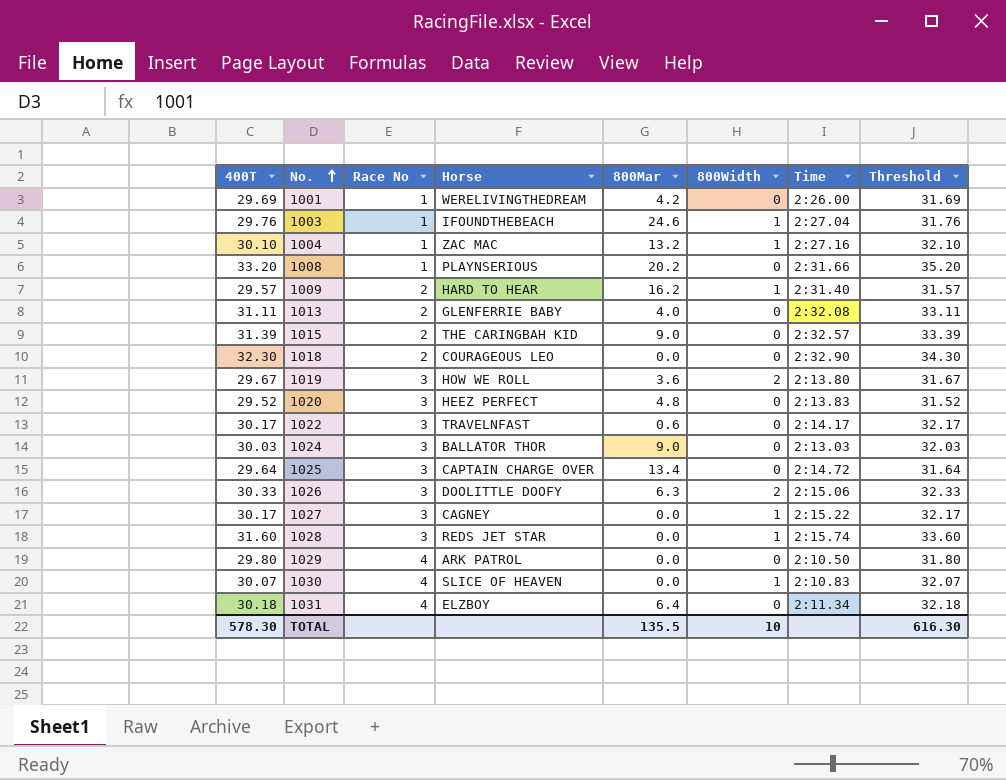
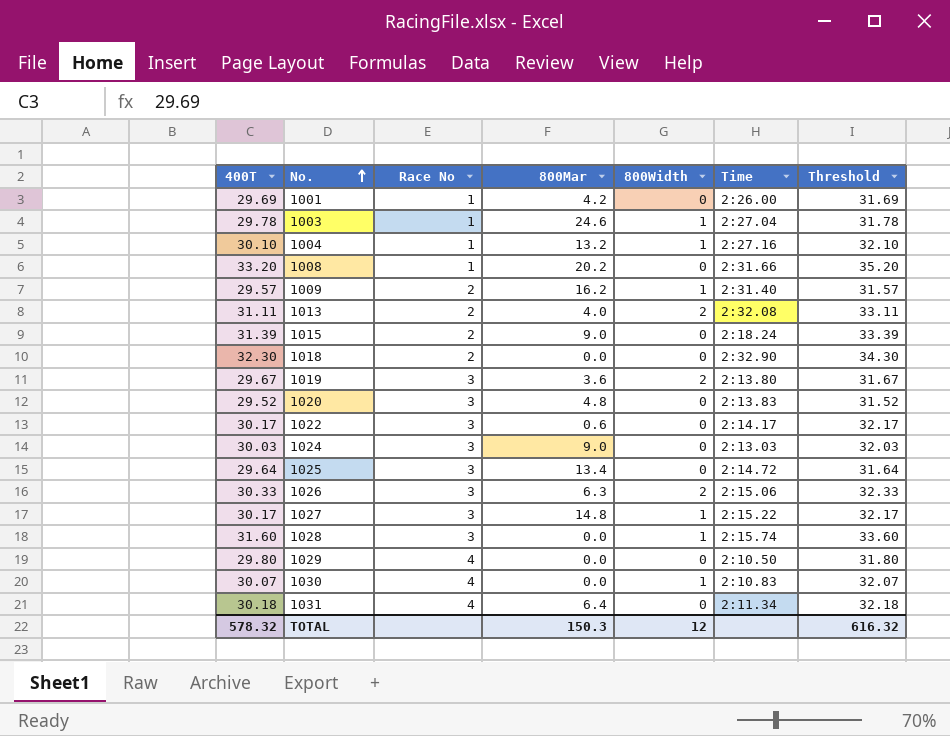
column Horse | position: 4 -> none
1003 | 400T: 29.76 -> 29.78
1003 | Threshold: 31.76 -> 31.78
1013 | 800Width: 0 -> 2
1015 | Time: 2:32.57 -> 2:18.24
1027 | 800Mar: 0.0 -> 14.8
TOTAL | 400T: 578.30 -> 578.32
TOTAL | 800Mar: 135.5 -> 150.3
TOTAL | 800Width: 10 -> 12
TOTAL | Threshold: 616.30 -> 616.32

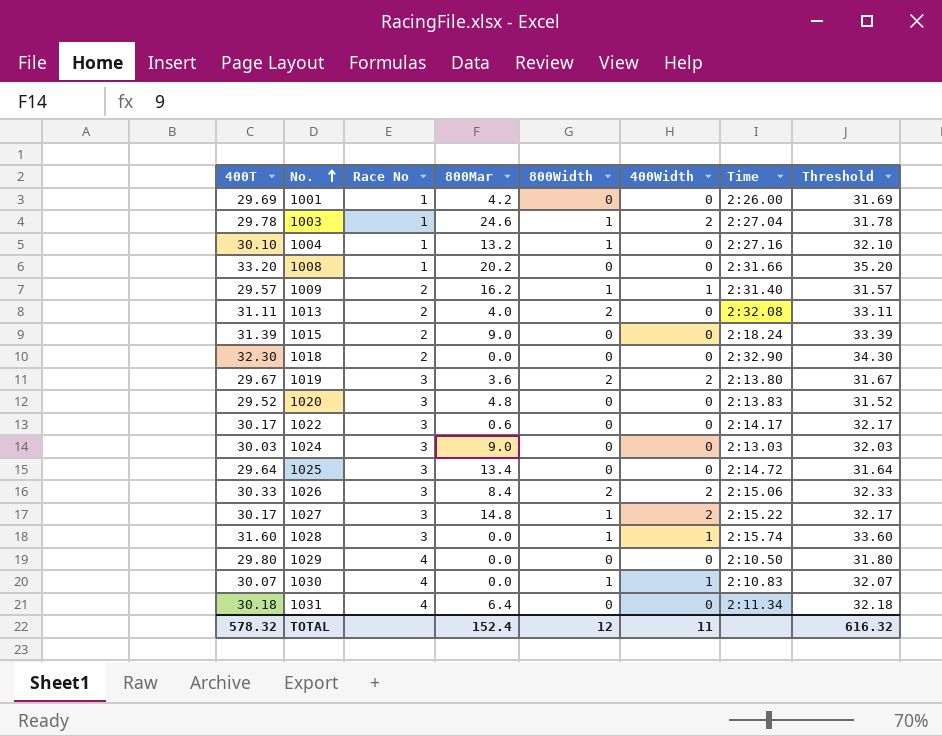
column 400Width | position: none -> 6
1026 | 800Mar: 6.3 -> 8.4
TOTAL | 800Mar: 150.3 -> 152.4

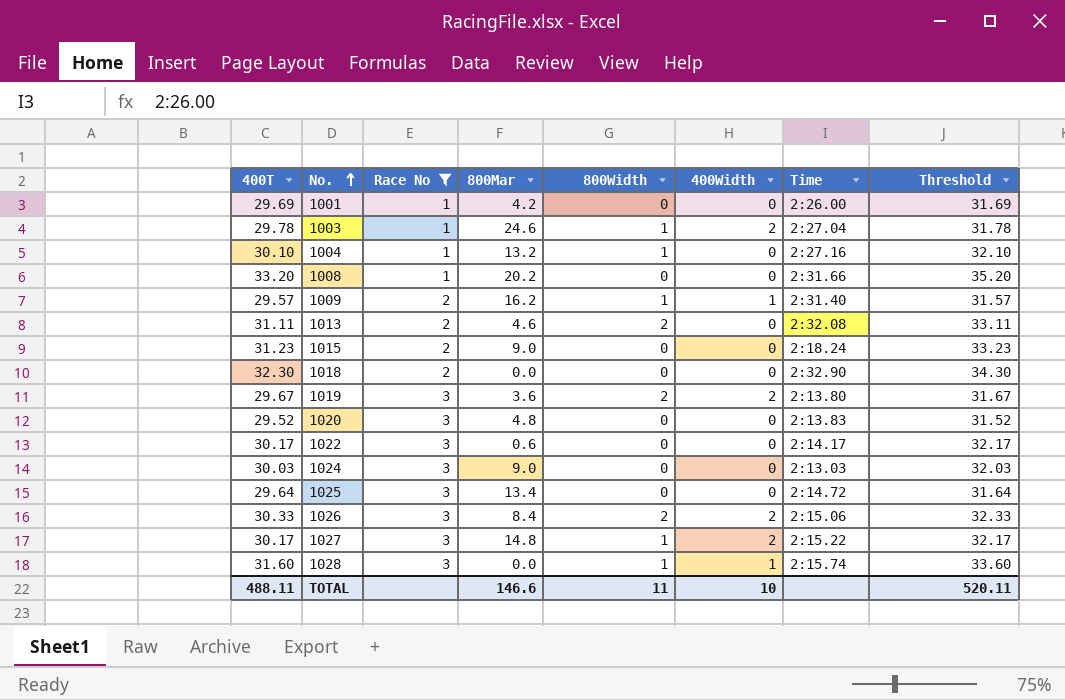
filter: none -> Race No != 4
1013 | 800Mar: 4.0 -> 4.6
1015 | 400T: 31.39 -> 31.23
1015 | Threshold: 33.39 -> 33.23
TOTAL | 400T: 578.32 -> 488.11
TOTAL | 800Mar: 152.4 -> 146.6
TOTAL | 800Width: 12 -> 11
TOTAL | 400Width: 11 -> 10
TOTAL | Threshold: 616.32 -> 520.11

